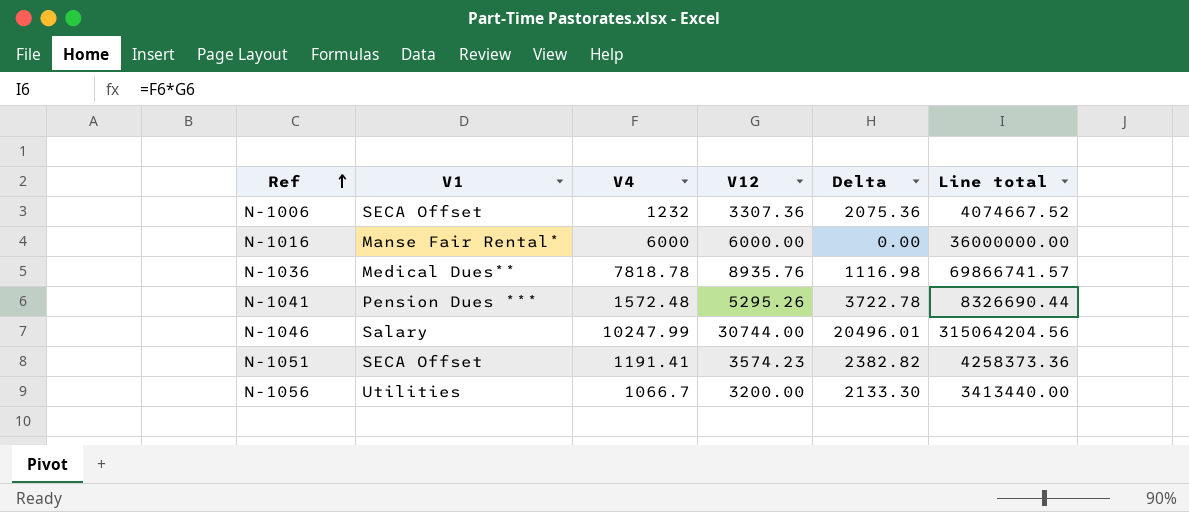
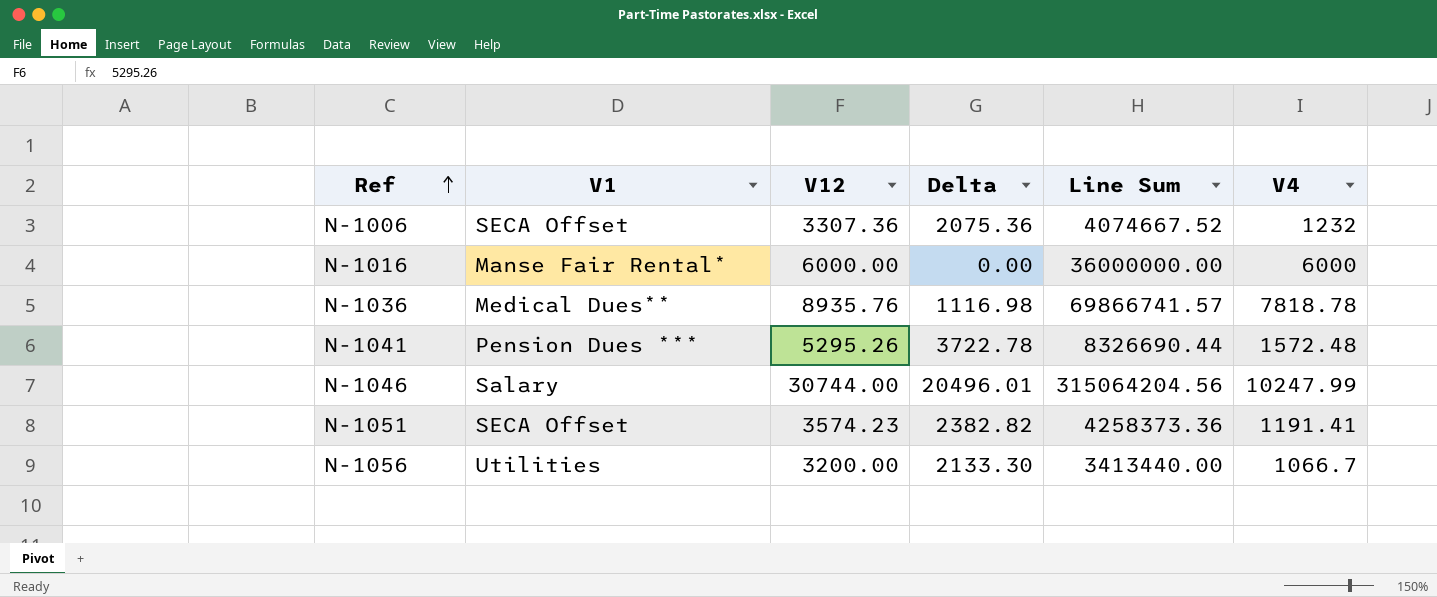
column name: Line total -> Line Sum
column V4 | position: 3 -> 6

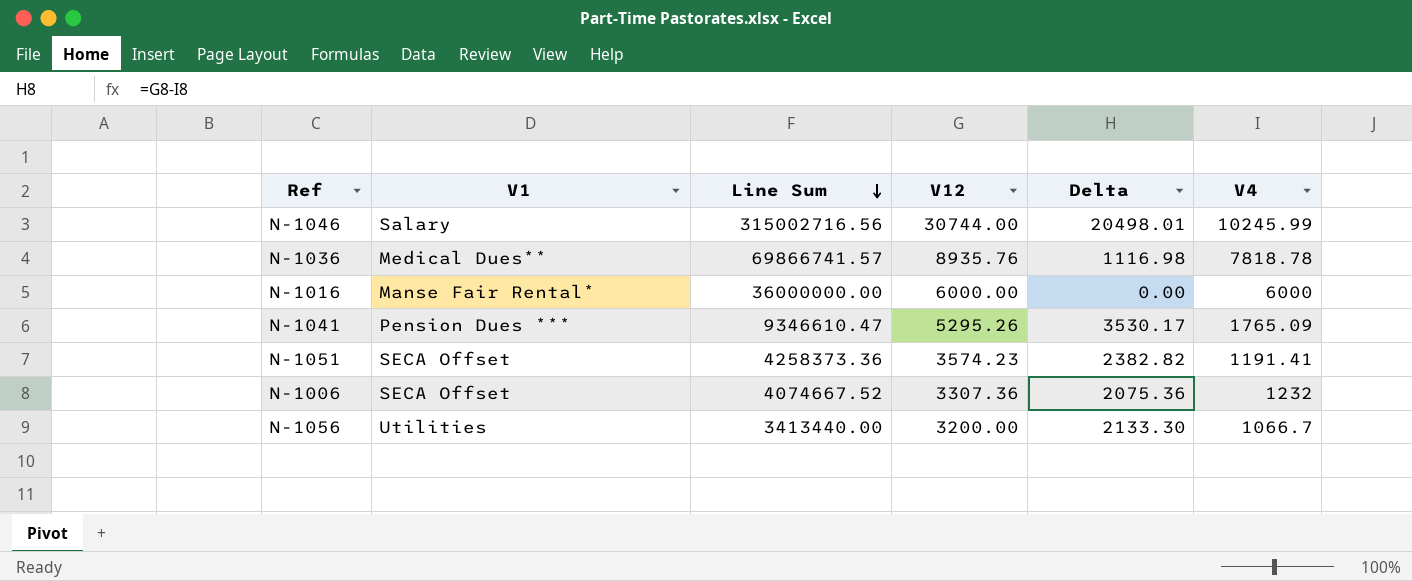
row order: Ref ascending -> Line Sum descending
column Line Sum | position: 5 -> 3
N-1046 | Line Sum: 315064204.56 -> 315002716.56
N-1046 | Delta: 20496.01 -> 20498.01
N-1046 | V4: 10247.99 -> 10245.99
N-1041 | Line Sum: 8326690.44 -> 9346610.47
N-1041 | Delta: 3722.78 -> 3530.17
N-1041 | V4: 1572.48 -> 1765.09

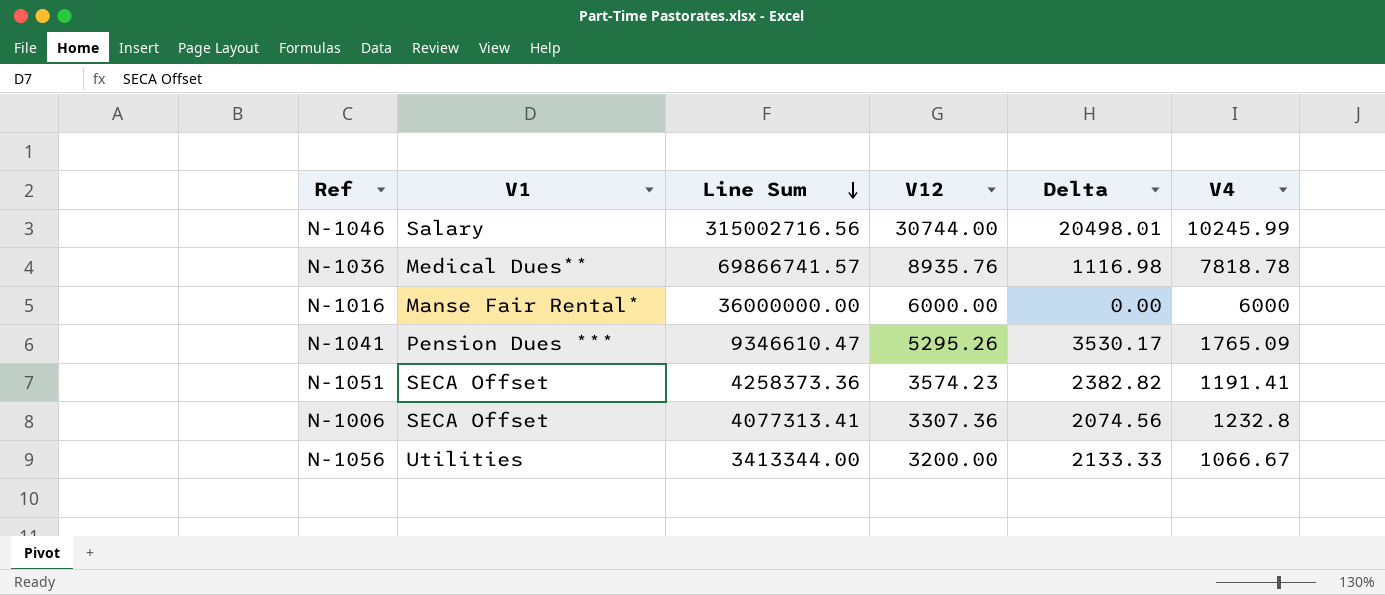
N-1006 | Line Sum: 4074667.52 -> 4077313.41
N-1006 | Delta: 2075.36 -> 2074.56
N-1006 | V4: 1232 -> 1232.8
N-1056 | Line Sum: 3413440.00 -> 3413344.00
N-1056 | Delta: 2133.30 -> 2133.33
N-1056 | V4: 1066.7 -> 1066.67

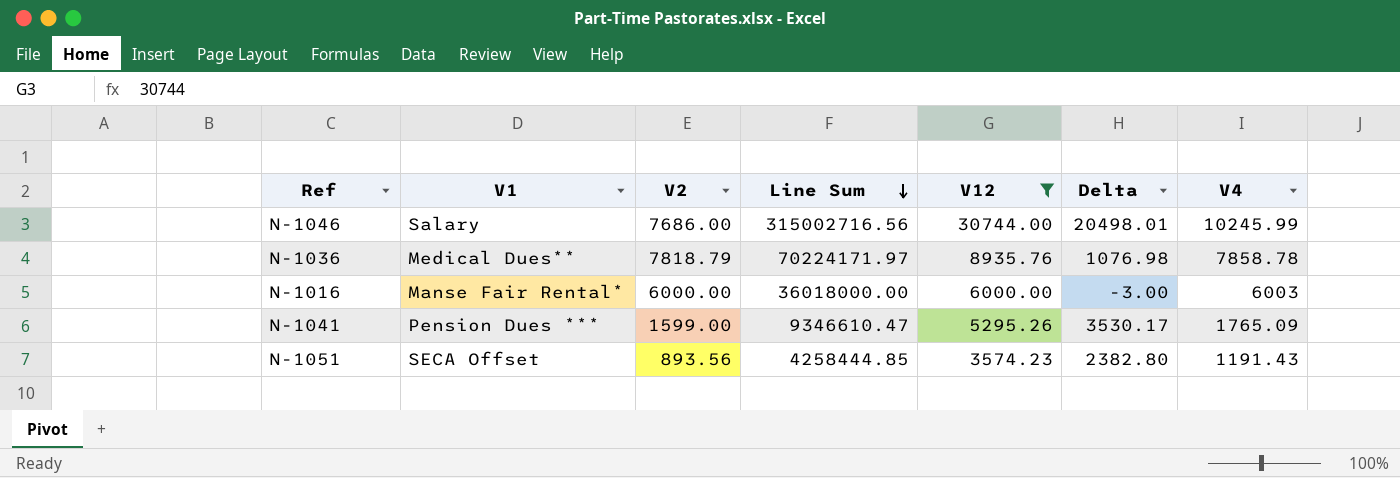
filter: none -> V12 >= 3574.23
column V2 | position: none -> 3
N-1036 | Line Sum: 69866741.57 -> 70224171.97
N-1036 | Delta: 1116.98 -> 1076.98
N-1036 | V4: 7818.78 -> 7858.78
N-1016 | Line Sum: 36000000.00 -> 36018000.00
N-1016 | Delta: 0.00 -> -3.00
N-1016 | V4: 6000 -> 6003
N-1051 | Line Sum: 4258373.36 -> 4258444.85
N-1051 | Delta: 2382.82 -> 2382.80
N-1051 | V4: 1191.41 -> 1191.43

